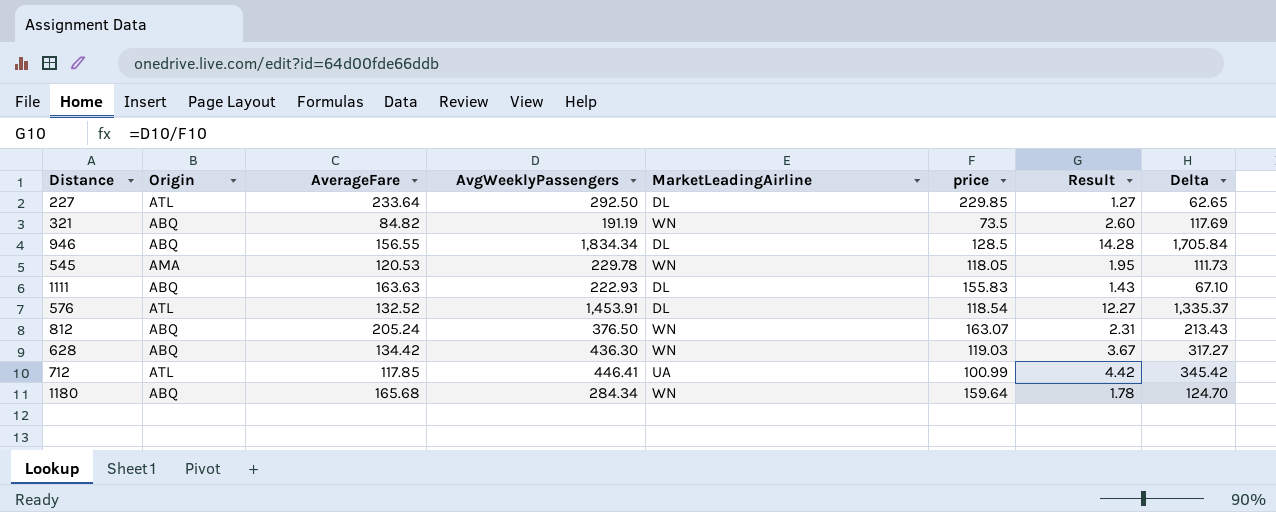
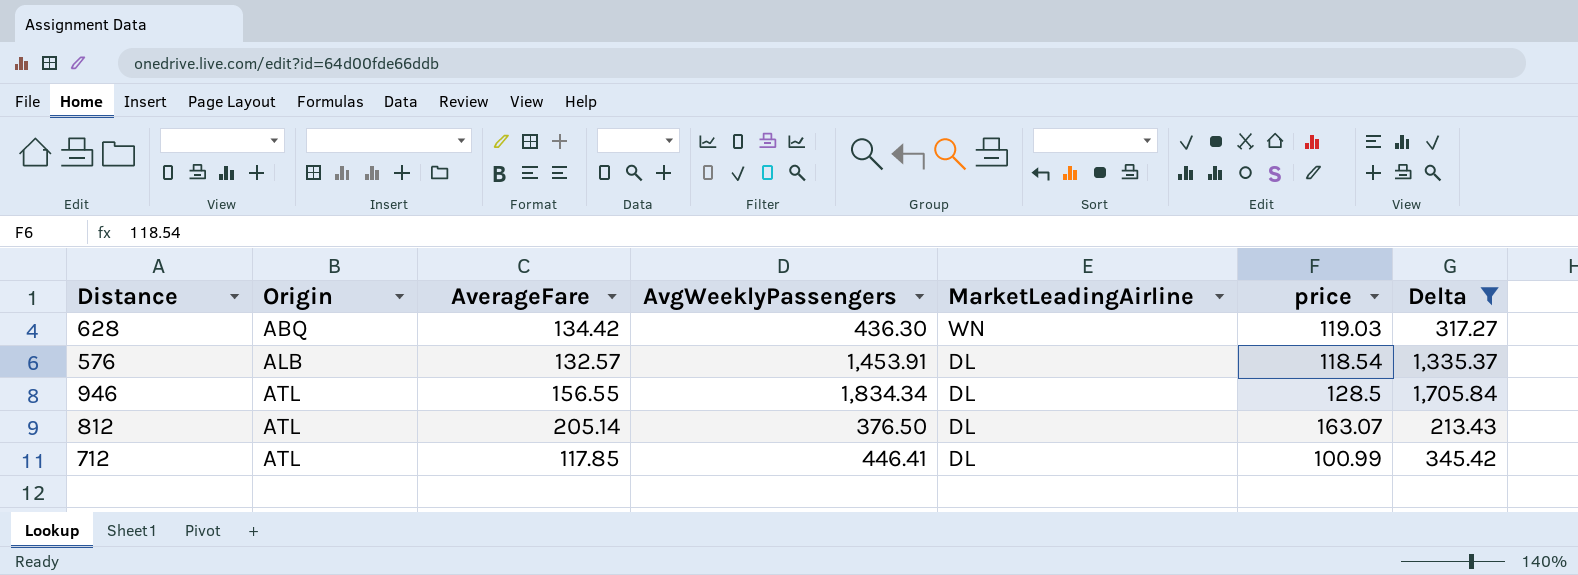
filter: none -> Delta >= 213.43
row order: none -> Origin ascending
column Result | formula: [AvgWeeklyPassengers] / [price] -> none
576 | Origin: ATL -> ALB
576 | AverageFare: 132.52 -> 132.57
946 | Origin: ABQ -> ATL
812 | Origin: ABQ -> ATL
812 | AverageFare: 205.24 -> 205.14
812 | MarketLeadingAirline: WN -> DL
712 | MarketLeadingAirline: UA -> DL

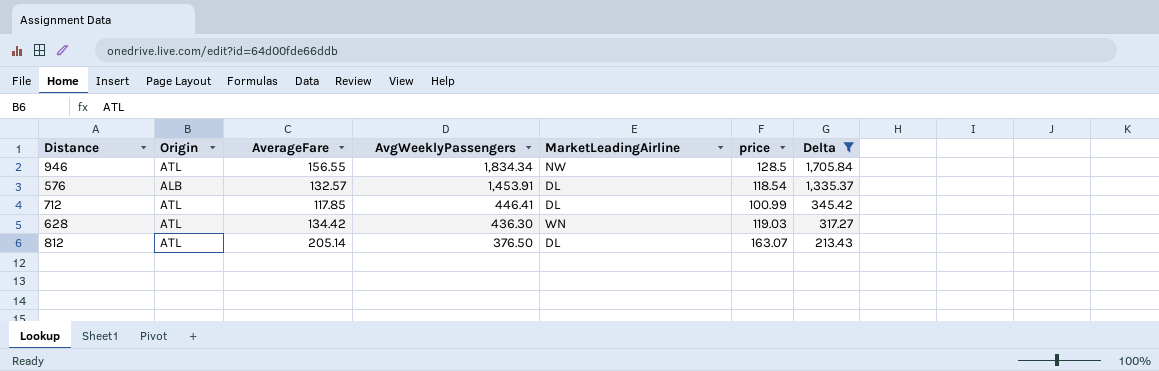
row order: Origin ascending -> AvgWeeklyPassengers descending
946 | MarketLeadingAirline: DL -> NW
628 | Origin: ABQ -> ATL

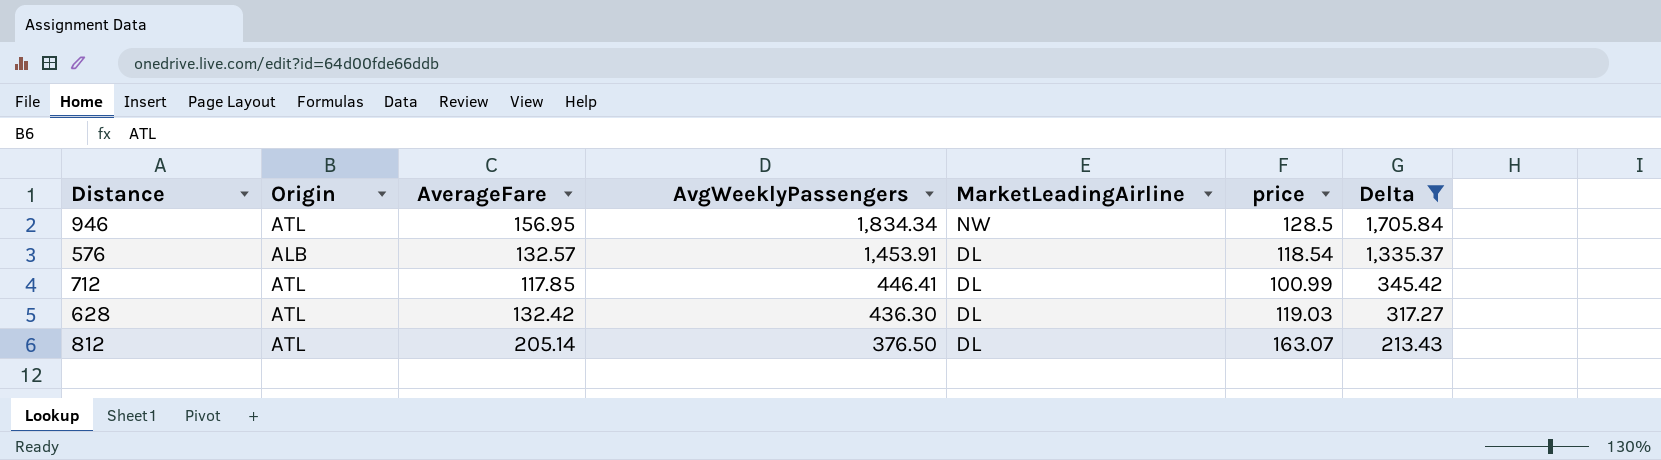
946 | AverageFare: 156.55 -> 156.95
628 | AverageFare: 134.42 -> 132.42
628 | MarketLeadingAirline: WN -> DL

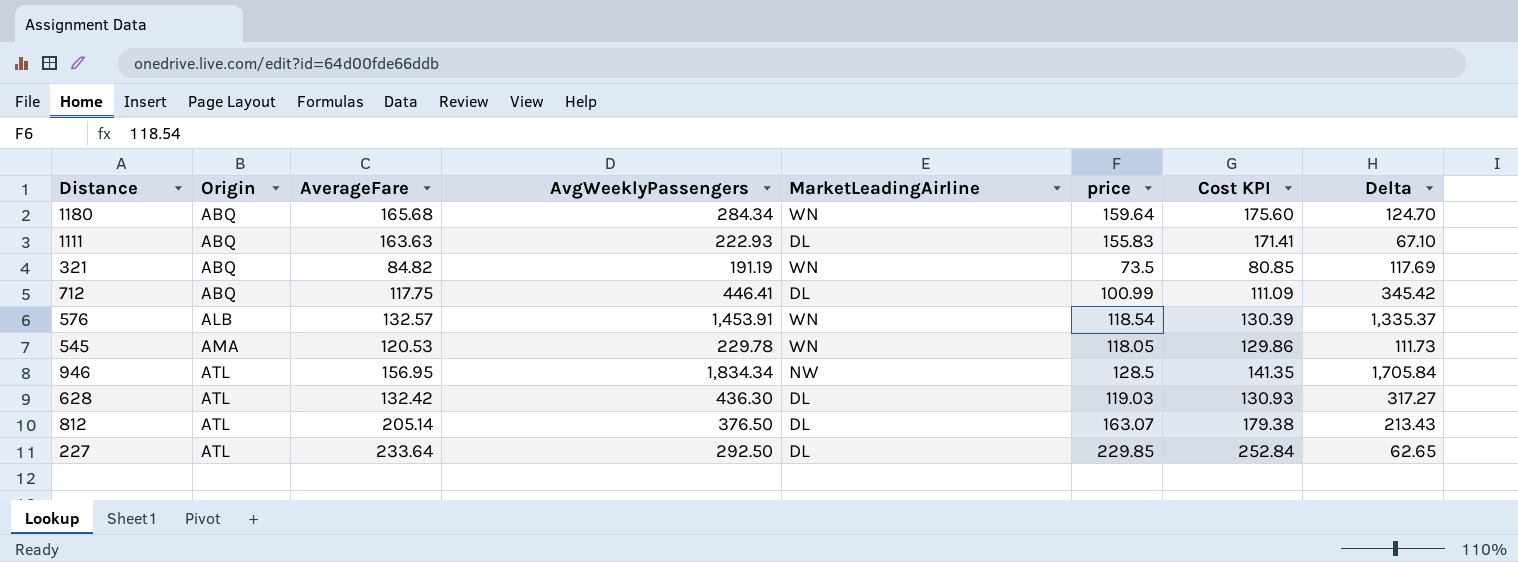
filter: Delta >= 213.43 -> none
row order: AvgWeeklyPassengers descending -> Origin ascending
column Cost KPI | formula: none -> [price] * 1.1
712 | Origin: ATL -> ABQ
712 | AverageFare: 117.85 -> 117.75
576 | MarketLeadingAirline: DL -> WN

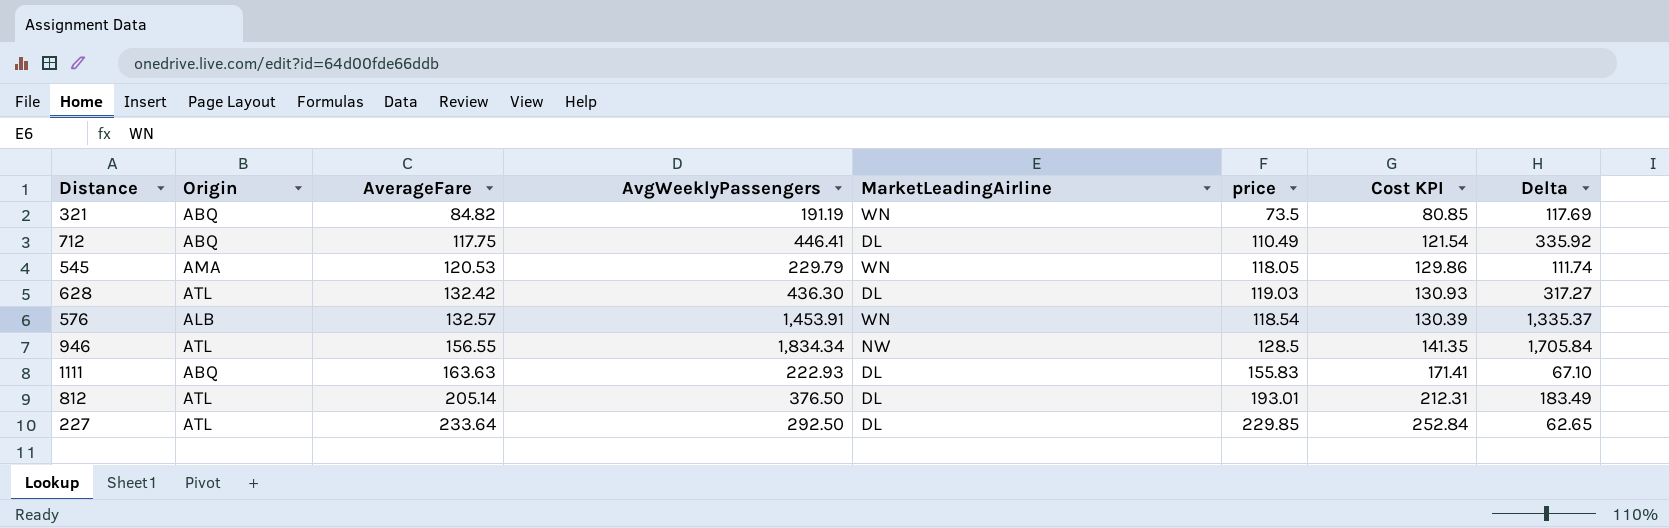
row order: Origin ascending -> AverageFare ascending
row 1180: ABQ | 165.68 | 284.34 | WN | 159.64 | 175.60 | 124.70 -> none
712 | price: 100.99 -> 110.49
712 | Cost KPI: 111.09 -> 121.54
712 | Delta: 345.42 -> 335.92
545 | AvgWeeklyPassengers: 229.78 -> 229.79
545 | Delta: 111.73 -> 111.74
946 | AverageFare: 156.95 -> 156.55
812 | price: 163.07 -> 193.01
812 | Cost KPI: 179.38 -> 212.31
812 | Delta: 213.43 -> 183.49

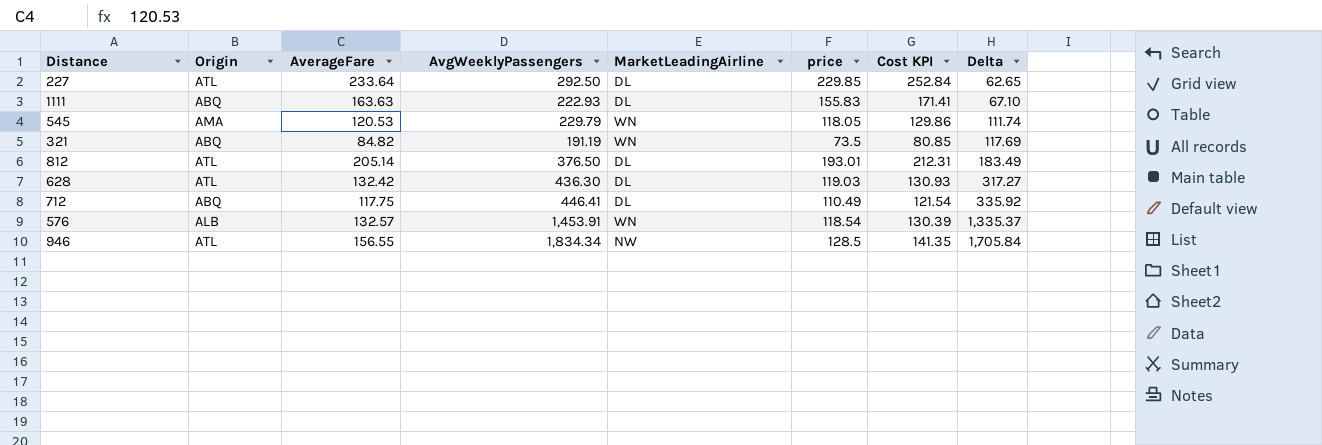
row order: AverageFare ascending -> Delta ascending

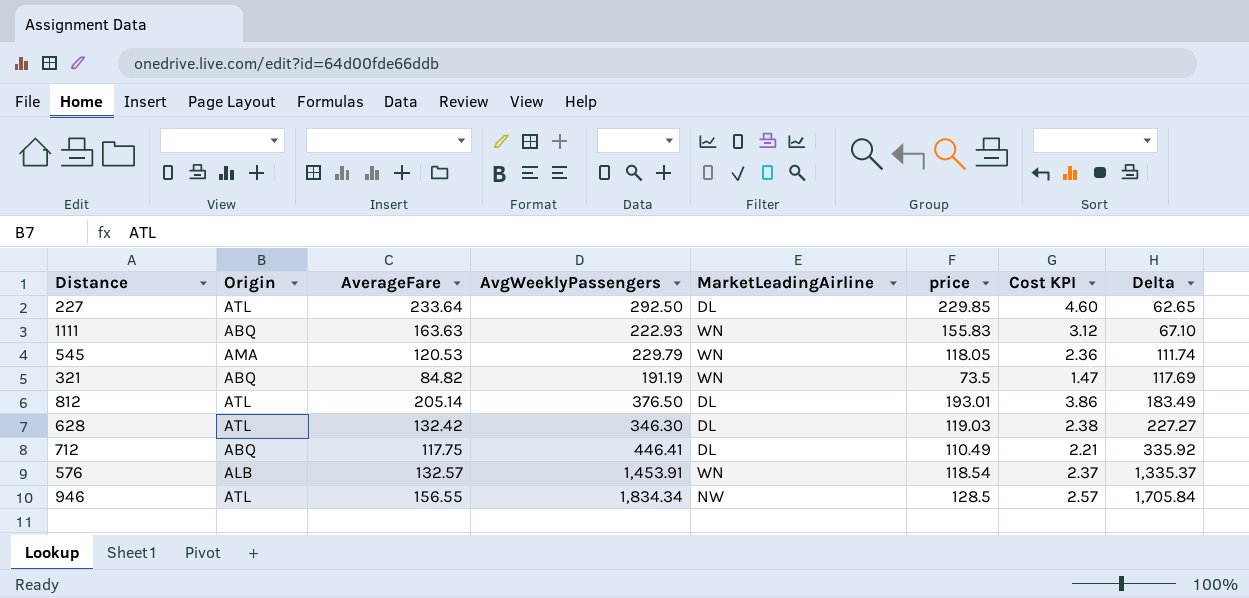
column Cost KPI | formula: [price] * 1.1 -> [price] * 0.02
1111 | MarketLeadingAirline: DL -> WN
628 | AvgWeeklyPassengers: 436.30 -> 346.30
628 | Delta: 317.27 -> 227.27

